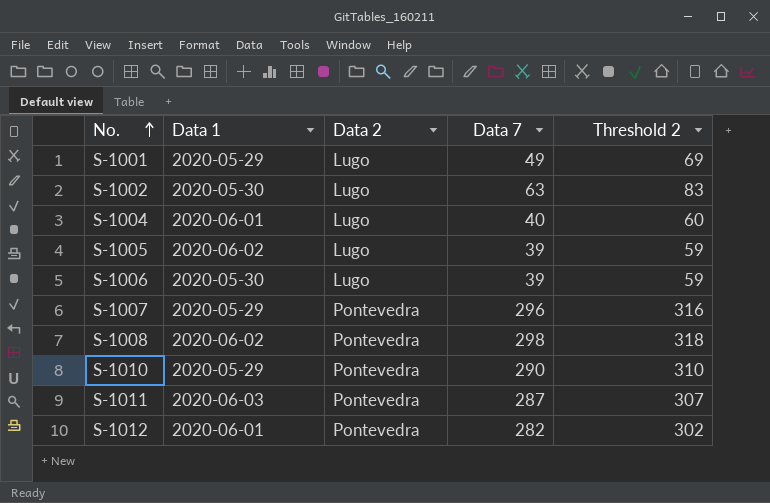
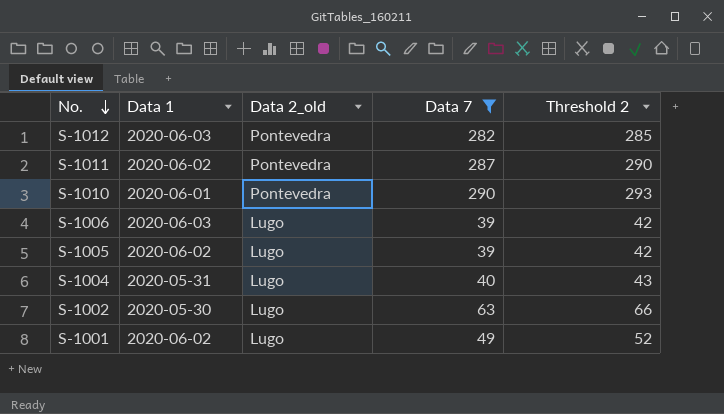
filter: none -> Data 7 <= 290
row order: No. ascending -> No. descending
column name: Data 2 -> Data 2_old
column Threshold 2 | formula: [Data 7] + 20 -> [Data 7] + 3
S-1012 | Data 1: 2020-06-01 -> 2020-06-03
S-1011 | Data 1: 2020-06-03 -> 2020-06-02
S-1010 | Data 1: 2020-05-29 -> 2020-06-01
S-1006 | Data 1: 2020-05-30 -> 2020-06-03
S-1004 | Data 1: 2020-06-01 -> 2020-05-31
S-1001 | Data 1: 2020-05-29 -> 2020-06-02

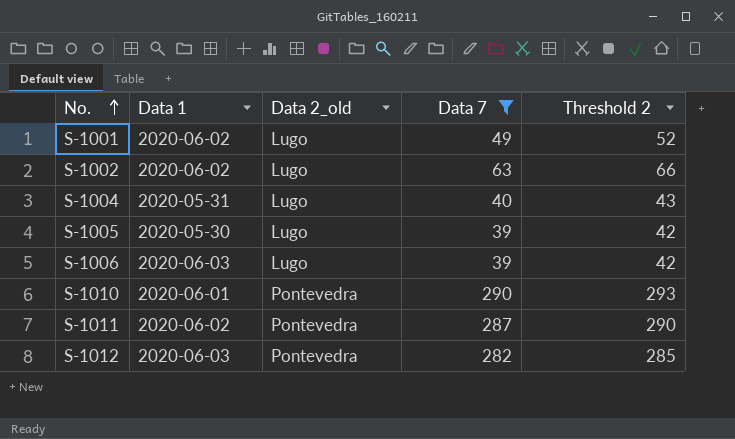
row order: No. descending -> No. ascending
S-1002 | Data 1: 2020-05-30 -> 2020-06-02
S-1005 | Data 1: 2020-06-02 -> 2020-05-30

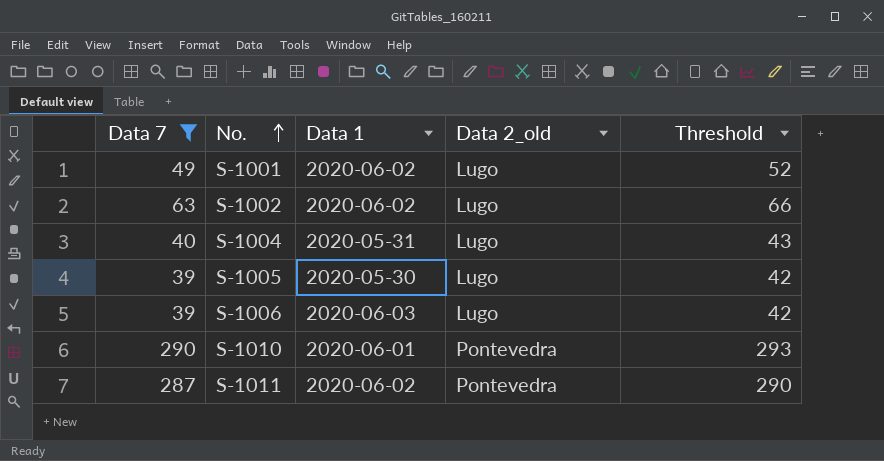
column Data 7 | position: 4 -> 1
column name: Threshold 2 -> Threshold
row S-1012: 2020-06-03 | Pontevedra | 282 | 285 -> none

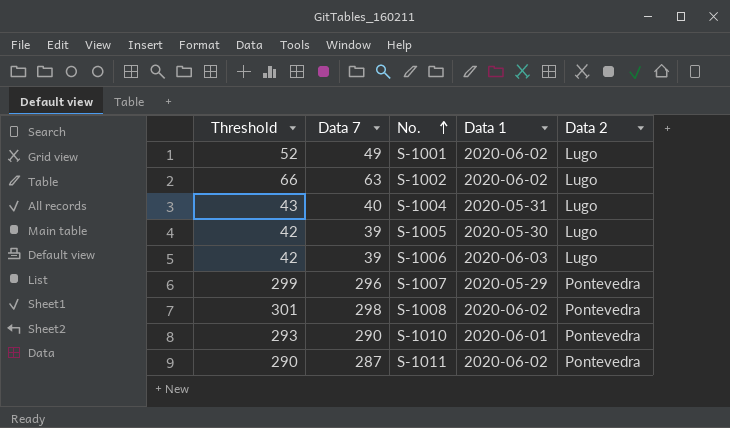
filter: Data 7 <= 290 -> none
column Threshold | position: 5 -> 1
column name: Data 2_old -> Data 2

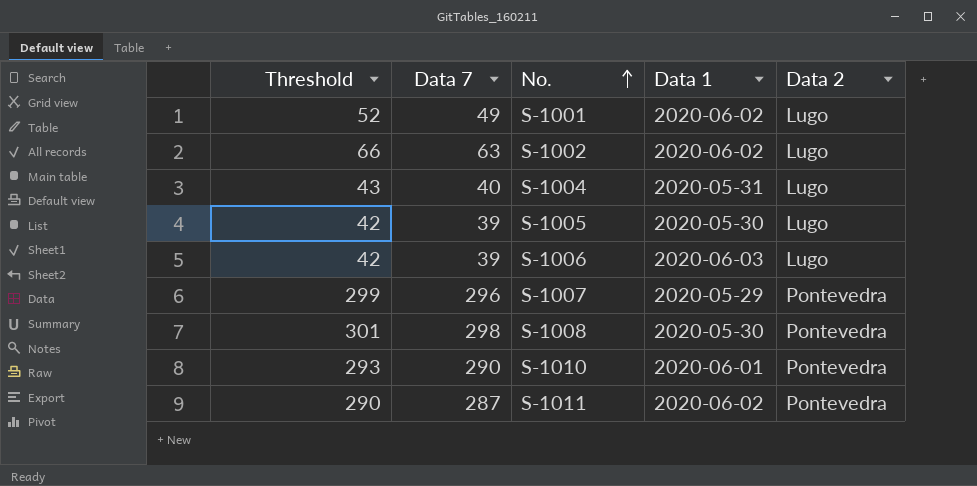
S-1008 | Data 1: 2020-06-02 -> 2020-05-30

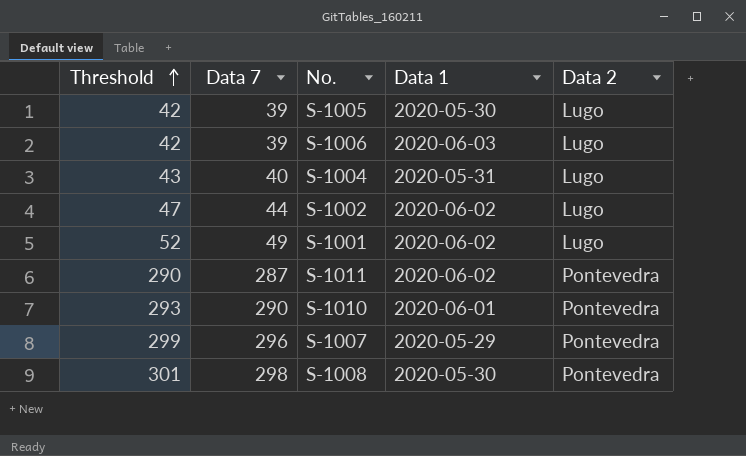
row order: No. ascending -> Threshold ascending
S-1002 | Threshold: 66 -> 47
S-1002 | Data 7: 63 -> 44

